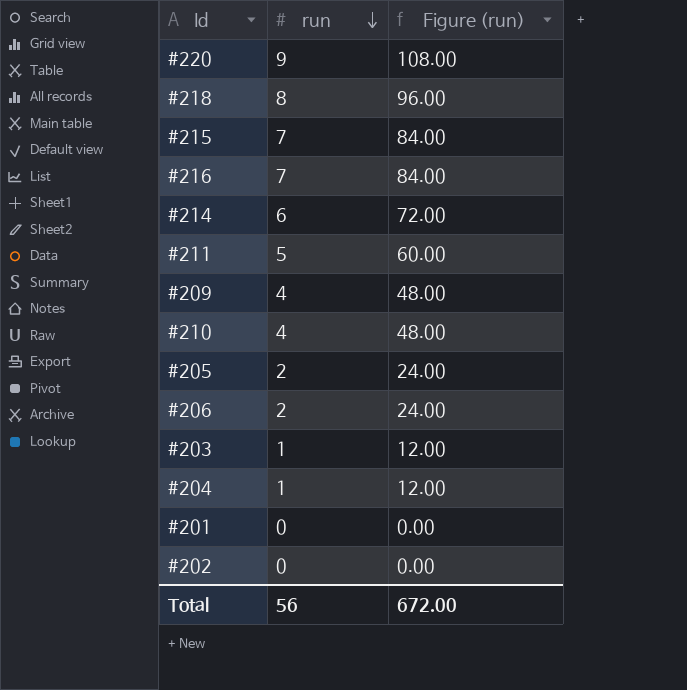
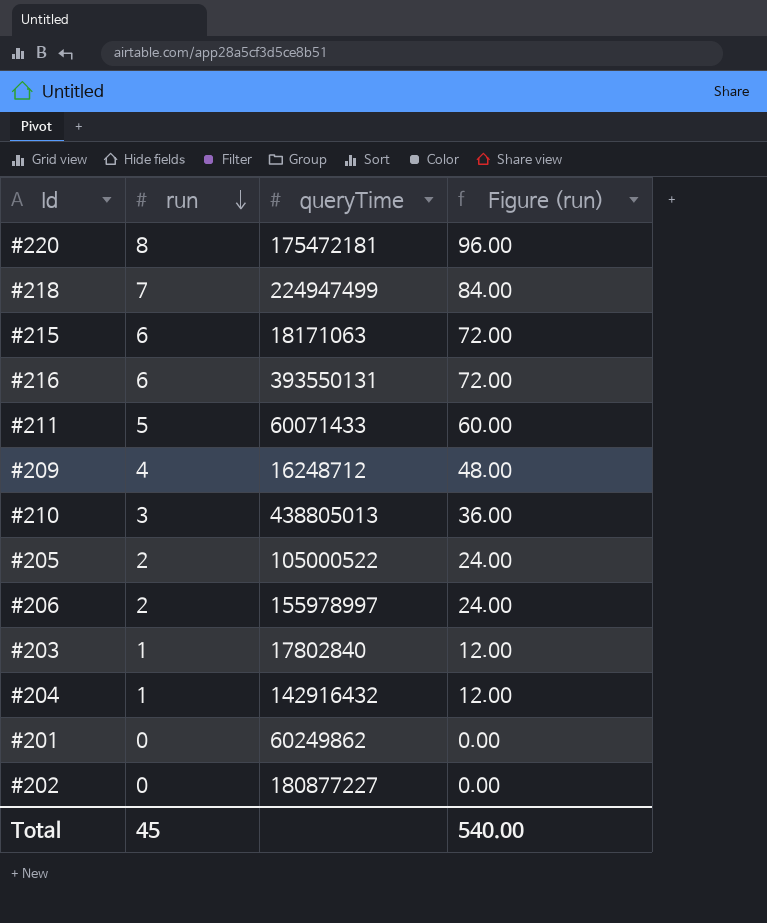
column queryTime | position: none -> 3
row #214: 6 | 72.00 -> none
#220 | run: 9 -> 8
#220 | Figure (run): 108.00 -> 96.00
#218 | run: 8 -> 7
#218 | Figure (run): 96.00 -> 84.00
#215 | run: 7 -> 6
#215 | Figure (run): 84.00 -> 72.00
#216 | run: 7 -> 6
#216 | Figure (run): 84.00 -> 72.00
#210 | run: 4 -> 3
#210 | Figure (run): 48.00 -> 36.00
Total | run: 56 -> 45
Total | Figure (run): 672.00 -> 540.00

